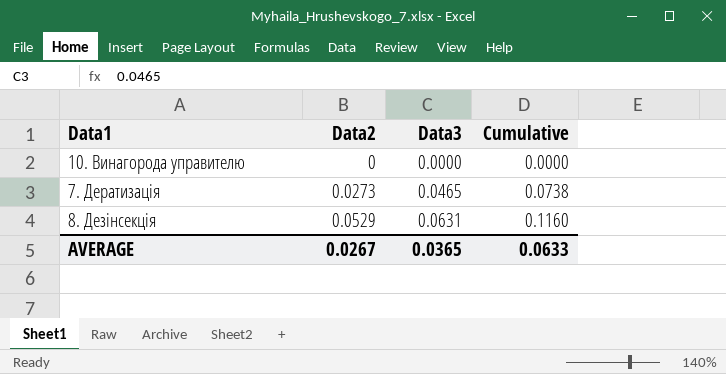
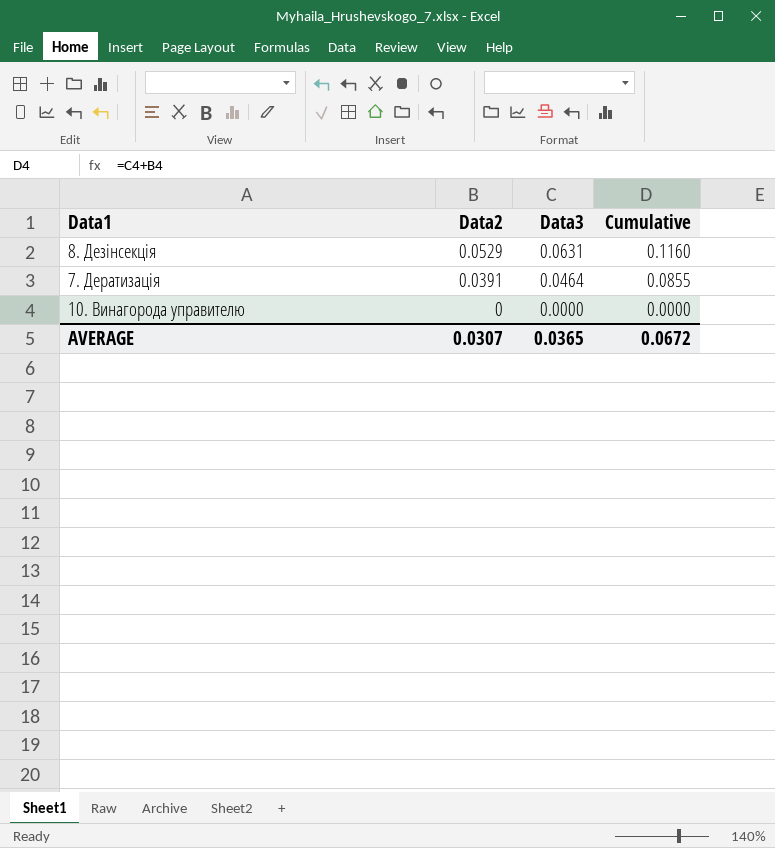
row order: Data2 ascending -> Data2 descending
7. Дератизація | Data2: 0.0273 -> 0.0391
7. Дератизація | Data3: 0.0465 -> 0.0464
7. Дератизація | Cumulative: 0.0738 -> 0.0855
AVERAGE | Data2: 0.0267 -> 0.0307
AVERAGE | Cumulative: 0.0633 -> 0.0672

